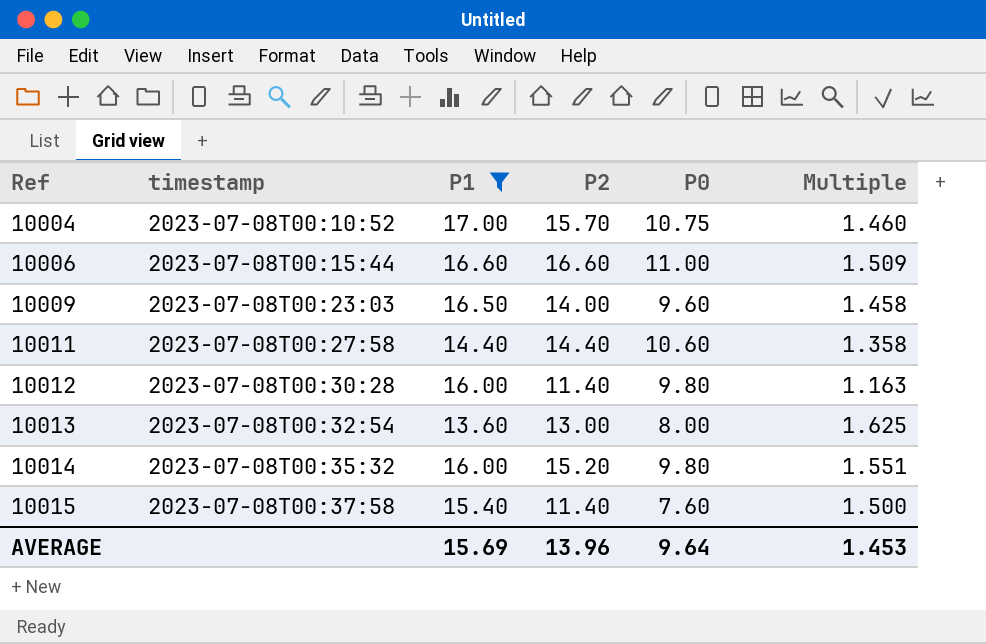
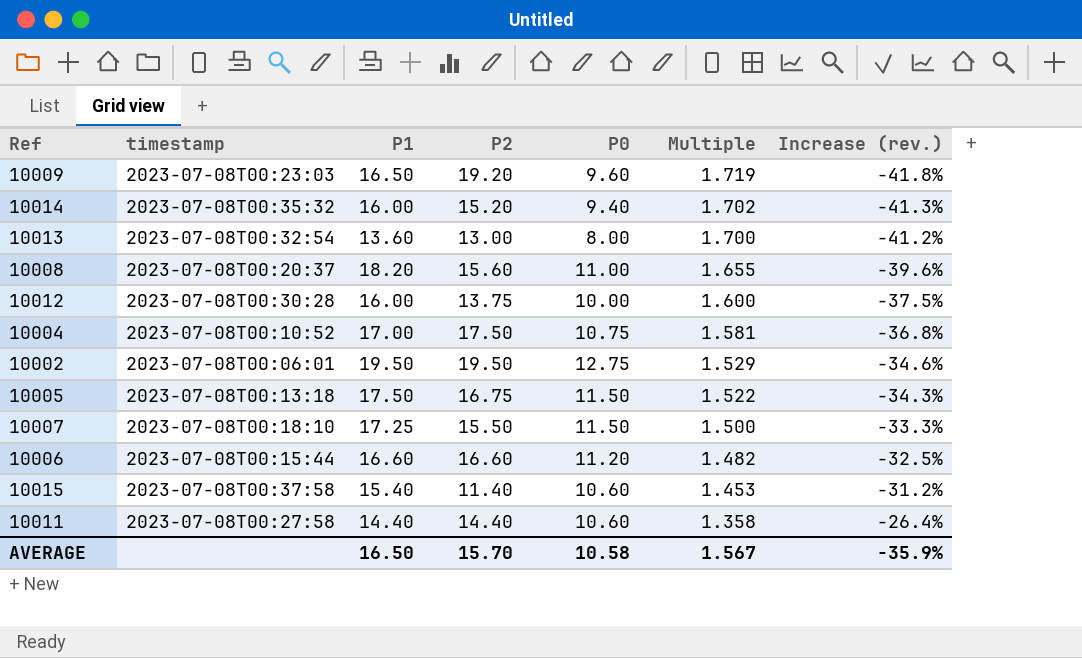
filter: P1 <= 17.00 -> none
row order: Ref ascending -> Multiple descending
column Multiple | formula: [P2] / [P0] -> [P1] / [P0]
column Increase (rev.) | formula: none -> ([P0] - [P1]) / [P1]
10009 | P2: 14.00 -> 19.20
10014 | P0: 9.80 -> 9.40
10012 | P2: 11.40 -> 13.75
10012 | P0: 9.80 -> 10.00
10004 | P2: 15.70 -> 17.50
10006 | P0: 11.00 -> 11.20
10015 | P0: 7.60 -> 10.60
AVERAGE | P1: 15.69 -> 16.50
AVERAGE | P2: 13.96 -> 15.70
AVERAGE | P0: 9.64 -> 10.58
AVERAGE | Multiple: 1.453 -> 1.567

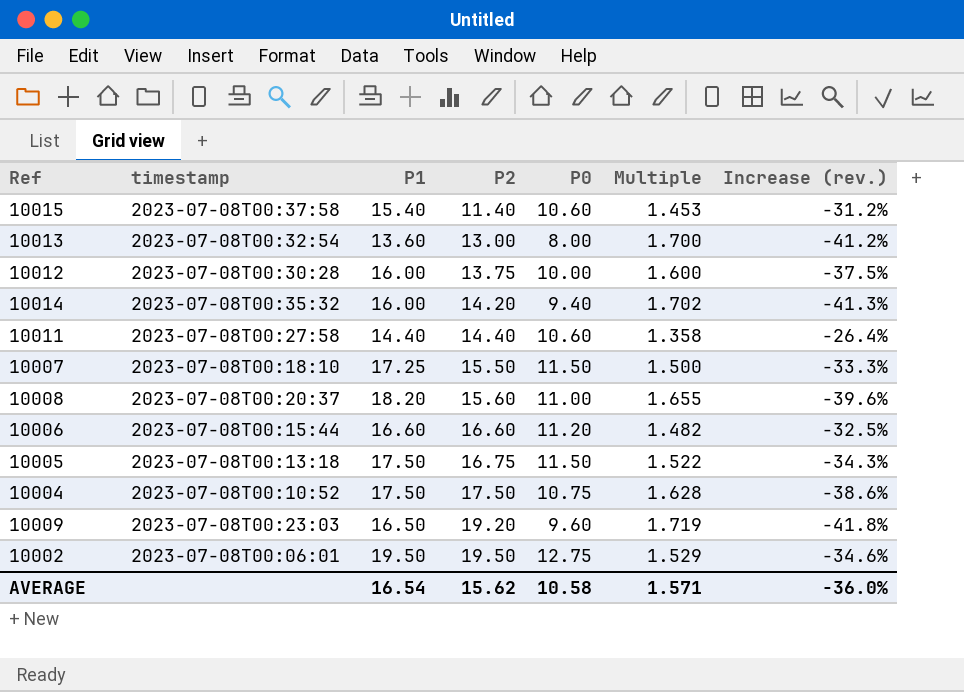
row order: Multiple descending -> P2 ascending
10014 | P2: 15.20 -> 14.20
10004 | P1: 17.00 -> 17.50
10004 | Multiple: 1.581 -> 1.628
10004 | Increase (rev.): -36.8% -> -38.6%
AVERAGE | P1: 16.50 -> 16.54
AVERAGE | P2: 15.70 -> 15.62
AVERAGE | Multiple: 1.567 -> 1.571
AVERAGE | Increase (rev.): -35.9% -> -36.0%

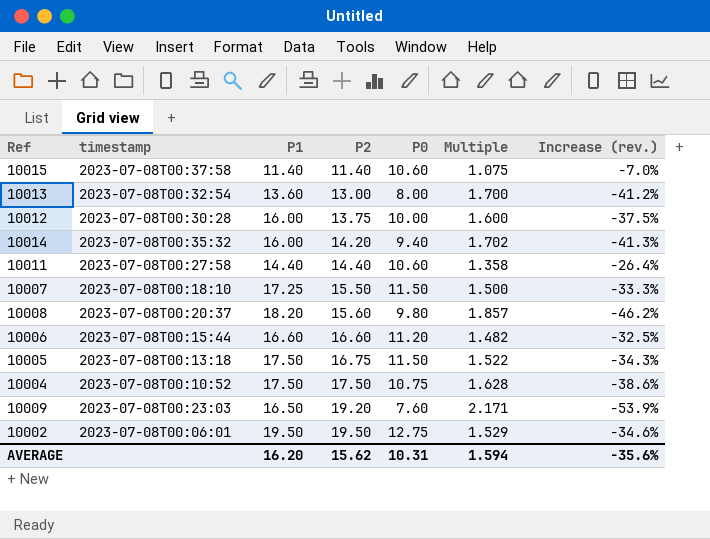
10015 | P1: 15.40 -> 11.40
10015 | Multiple: 1.453 -> 1.075
10015 | Increase (rev.): -31.2% -> -7.0%
10008 | P0: 11.00 -> 9.80
10008 | Multiple: 1.655 -> 1.857
10008 | Increase (rev.): -39.6% -> -46.2%
10009 | P0: 9.60 -> 7.60
10009 | Multiple: 1.719 -> 2.171
10009 | Increase (rev.): -41.8% -> -53.9%
AVERAGE | P1: 16.54 -> 16.20
AVERAGE | P0: 10.58 -> 10.31
AVERAGE | Multiple: 1.571 -> 1.594
AVERAGE | Increase (rev.): -36.0% -> -35.6%

